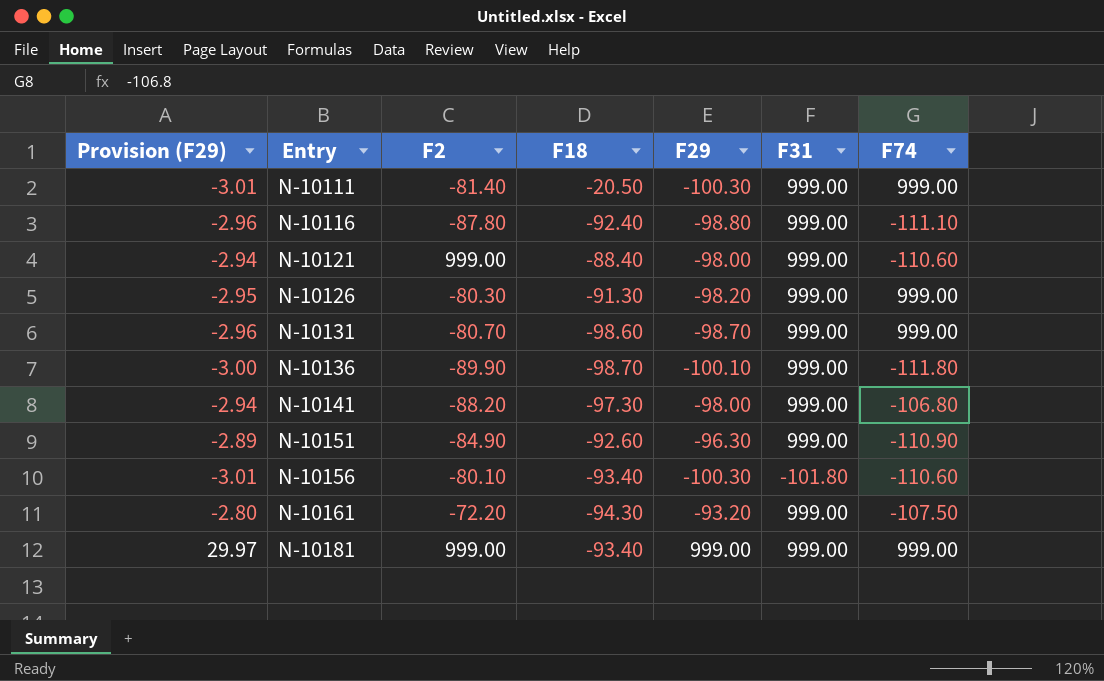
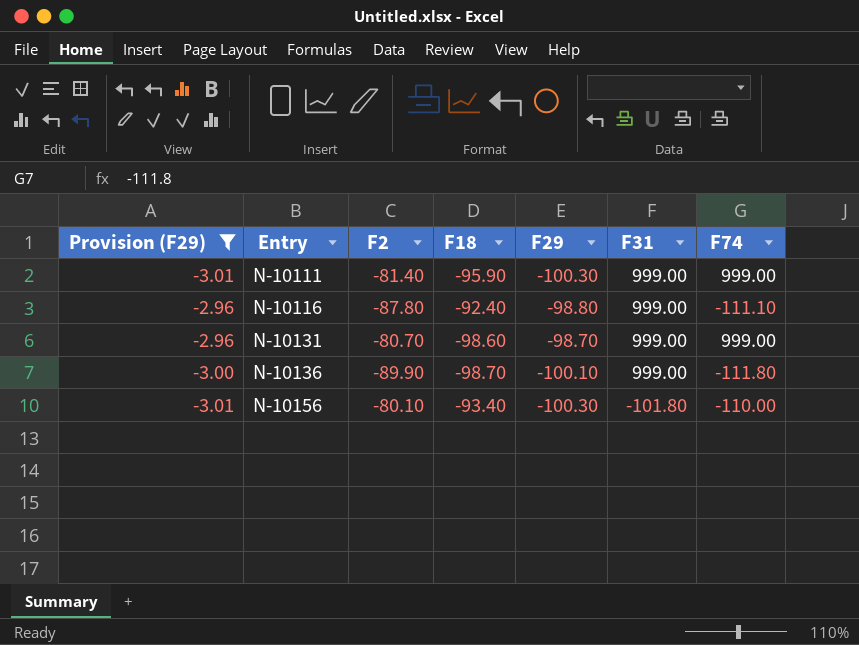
filter: none -> Provision (F29) <= -2.96
N-10111 | F18: -20.50 -> -95.90
N-10156 | F74: -110.60 -> -110.00

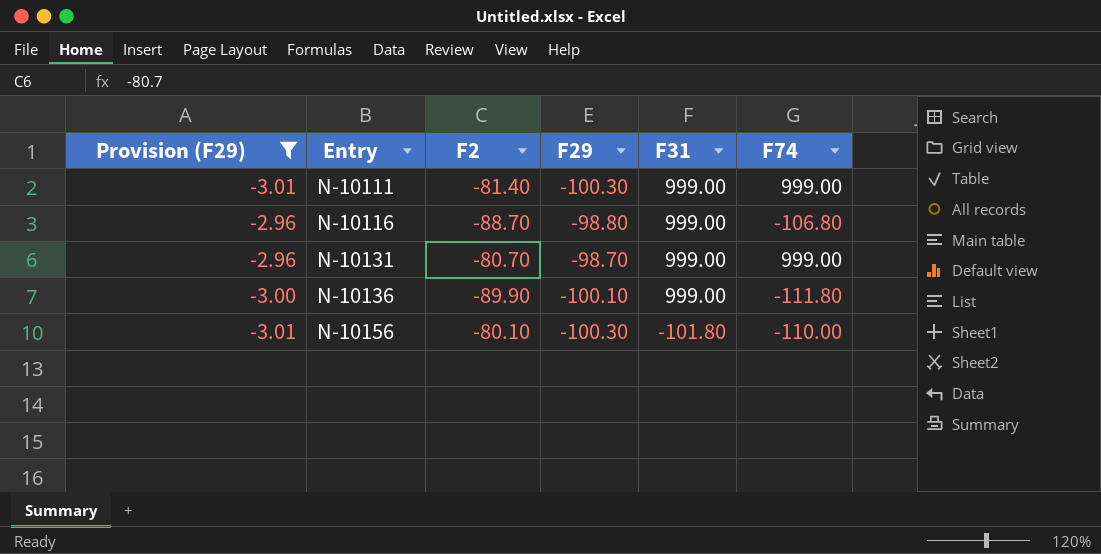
column F18 | position: 4 -> none
N-10116 | F2: -87.80 -> -88.70
N-10116 | F74: -111.10 -> -106.80

